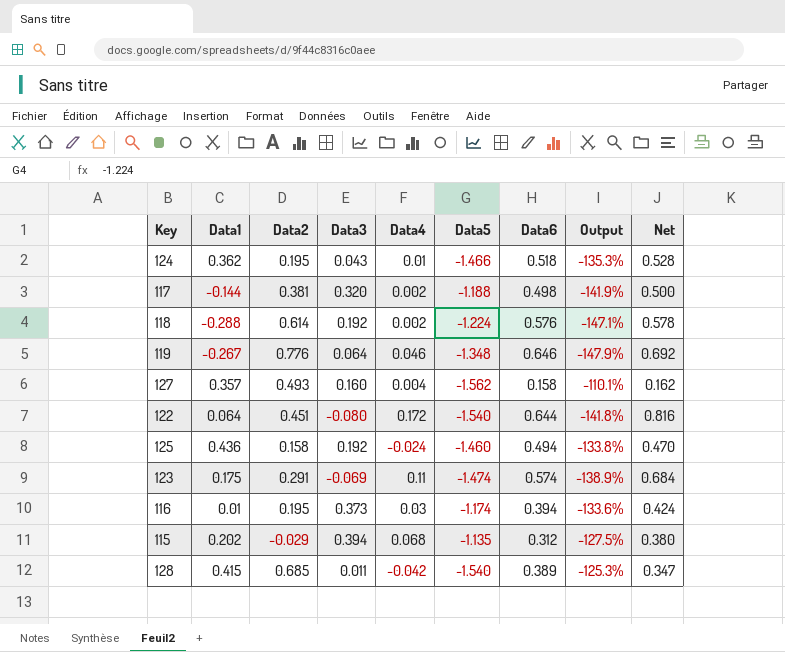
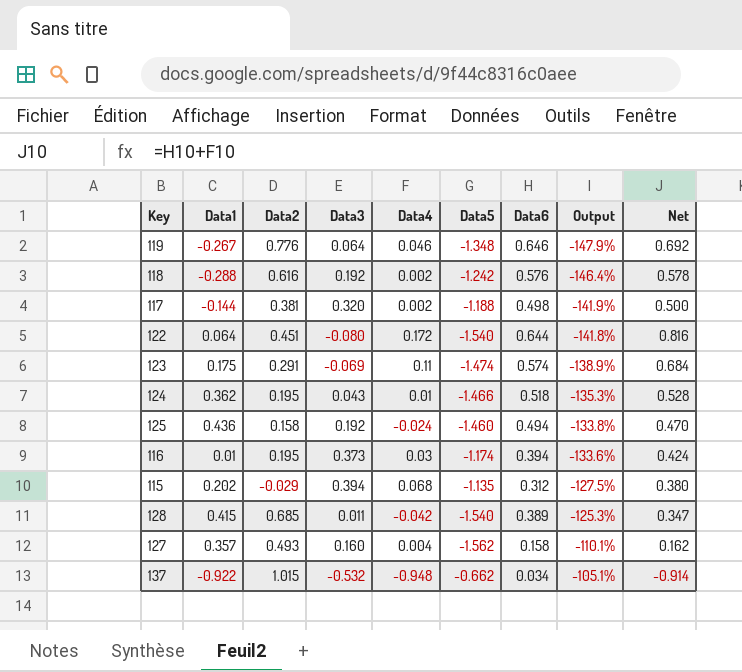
row order: none -> Output ascending
118 | Data2: 0.614 -> 0.616
118 | Data5: -1.224 -> -1.242
118 | Output: -147.1% -> -146.4%
row 137: none -> -0.922 | 1.015 | -0.532 | -0.948 | -0.662 | 0.034 | -105.1% | -0.914

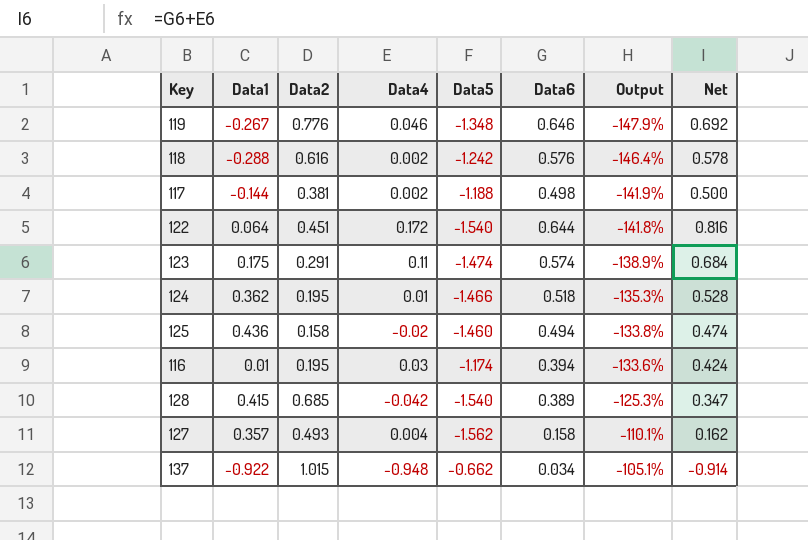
column Data3 | position: 4 -> none
row 115: 0.202 | -0.029 | 0.394 | 0.068 | -1.135 | 0.312 | -127.5% | 0.380 -> none
125 | Data4: -0.024 -> -0.02
125 | Net: 0.470 -> 0.474

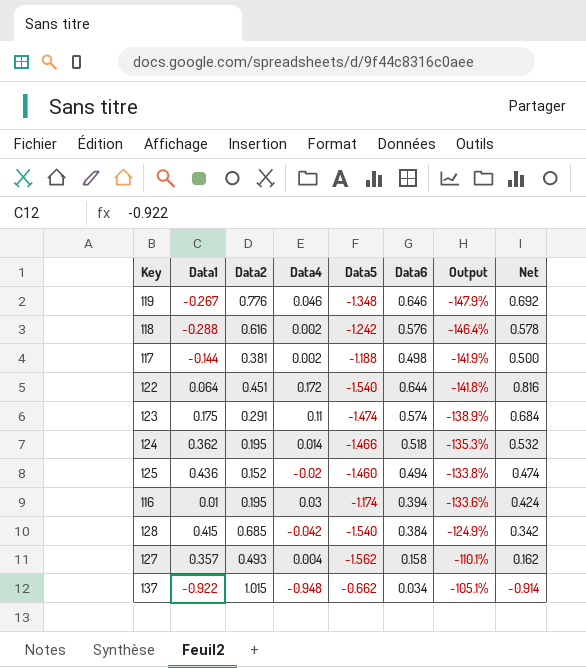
124 | Data4: 0.01 -> 0.014
124 | Net: 0.528 -> 0.532
125 | Data2: 0.158 -> 0.152
128 | Data6: 0.389 -> 0.384
128 | Output: -125.3% -> -124.9%
128 | Net: 0.347 -> 0.342

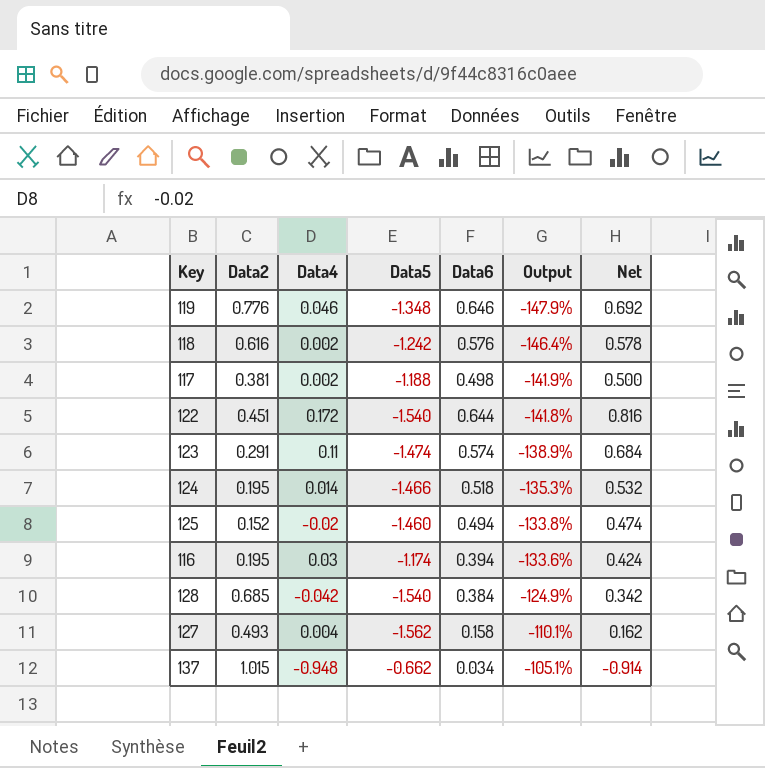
column Data1 | position: 2 -> none

